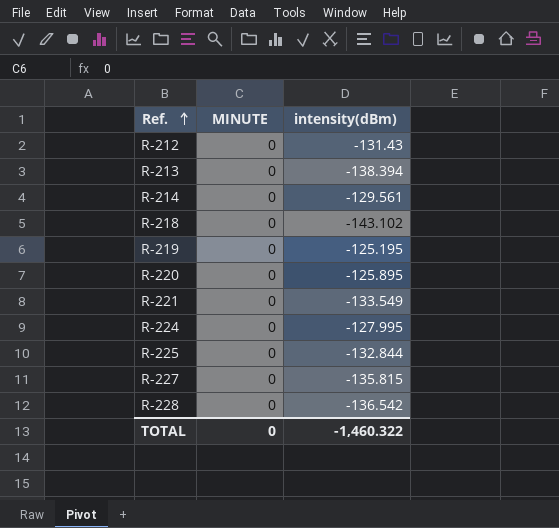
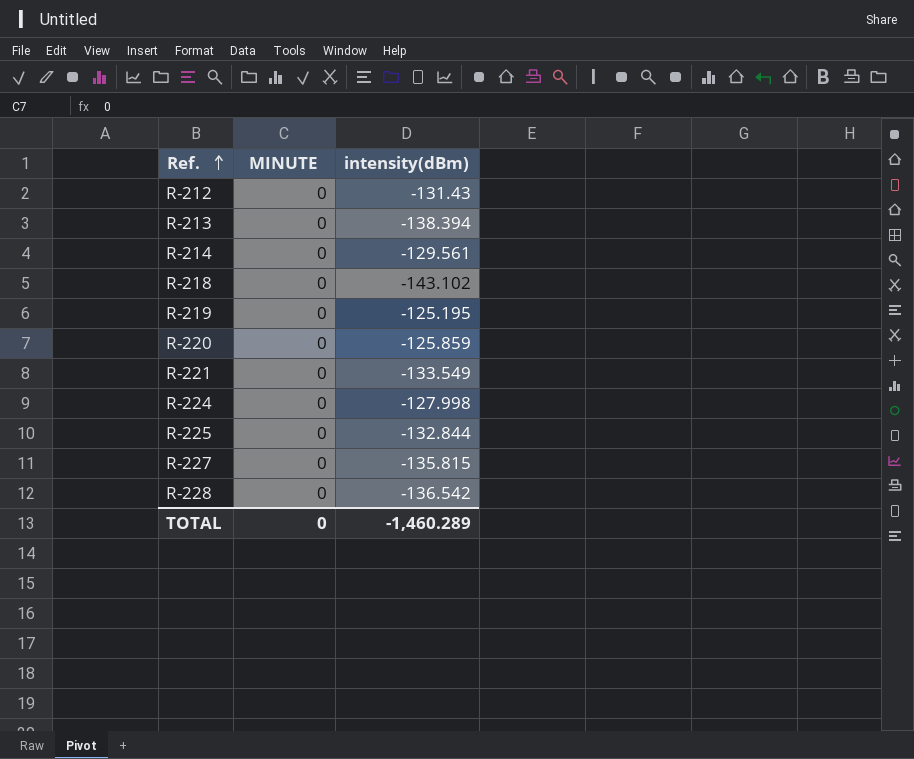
R-220 | intensity(dBm): -125.895 -> -125.859
R-224 | intensity(dBm): -127.995 -> -127.998
TOTAL | intensity(dBm): -1,460.322 -> -1,460.289

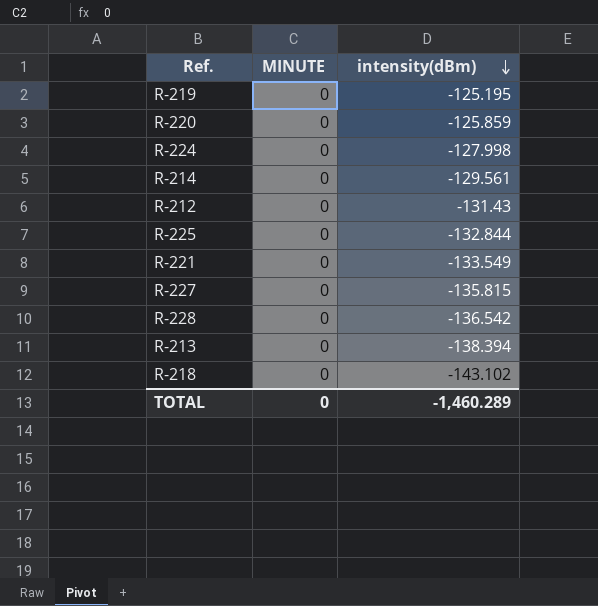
row order: Ref. ascending -> intensity(dBm) descending

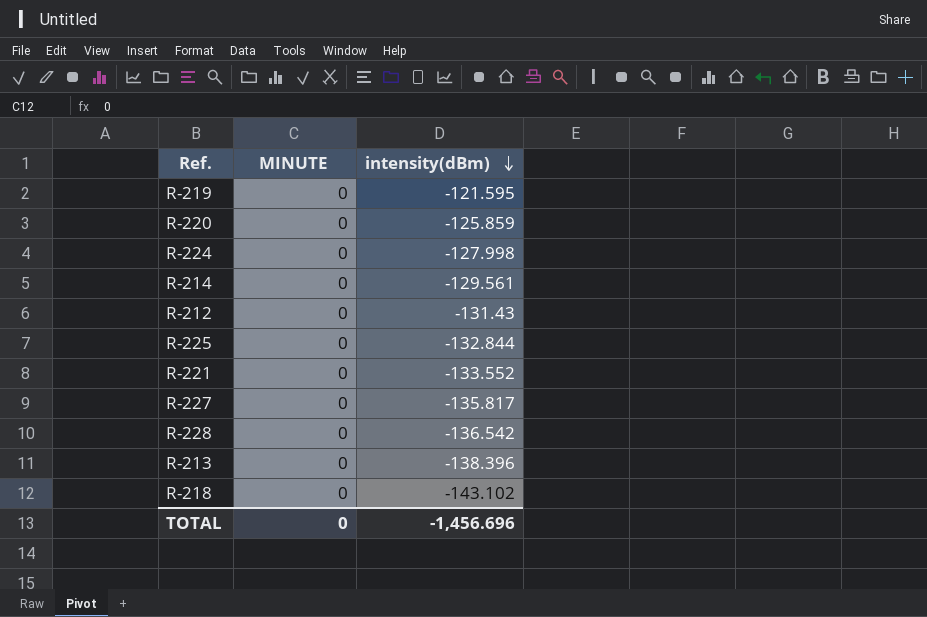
R-219 | intensity(dBm): -125.195 -> -121.595
R-221 | intensity(dBm): -133.549 -> -133.552
R-227 | intensity(dBm): -135.815 -> -135.817
R-213 | intensity(dBm): -138.394 -> -138.396
TOTAL | intensity(dBm): -1,460.289 -> -1,456.696

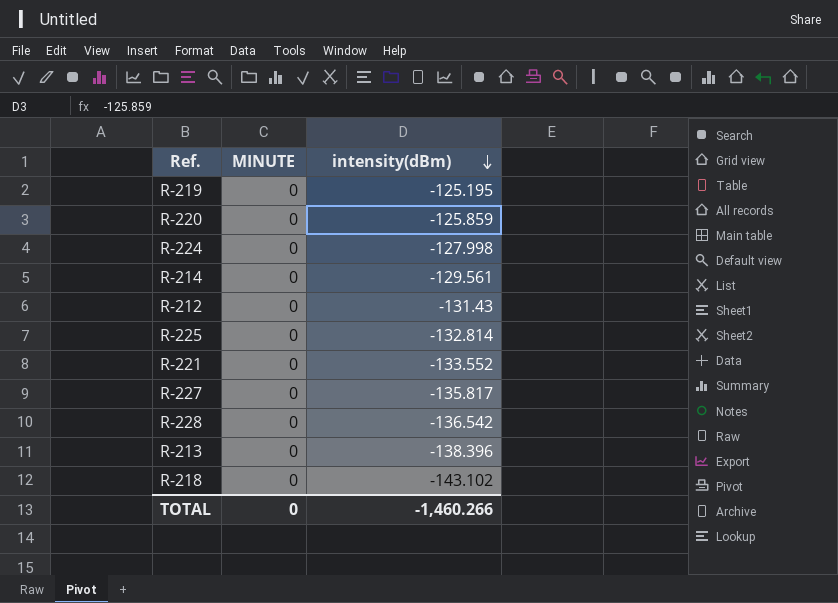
R-219 | intensity(dBm): -121.595 -> -125.195
R-225 | intensity(dBm): -132.844 -> -132.814
TOTAL | intensity(dBm): -1,456.696 -> -1,460.266

